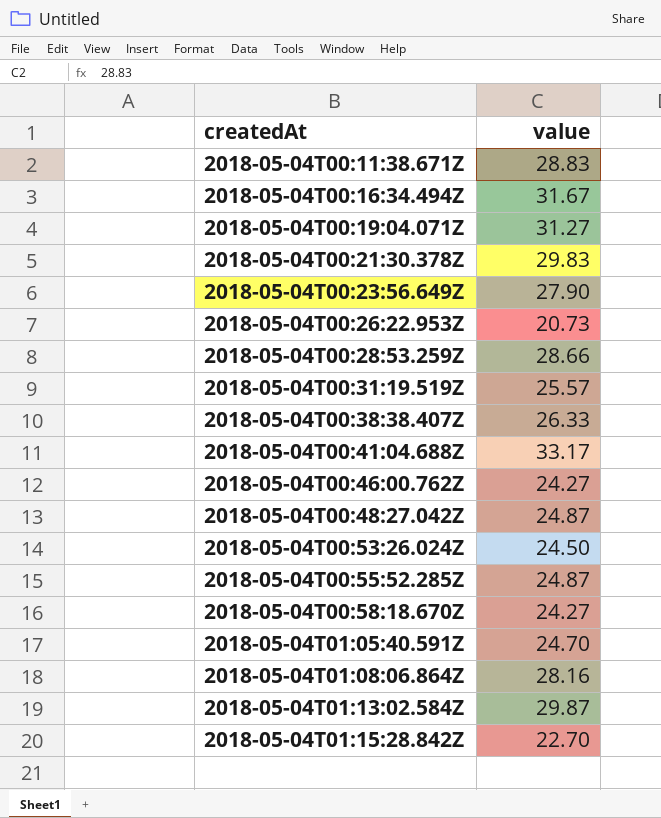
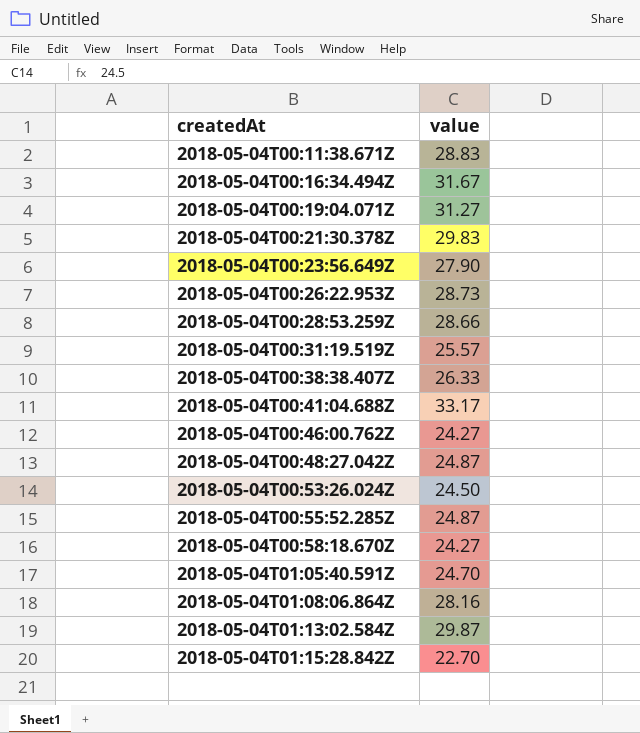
2018-05-04T00:26:22.953Z | value: 20.73 -> 28.73

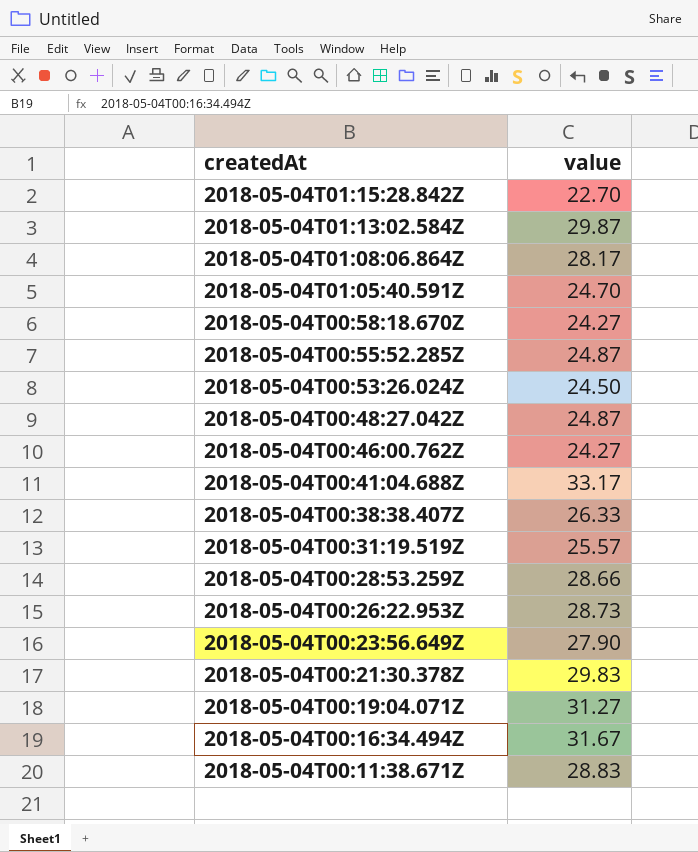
row order: createdAt ascending -> createdAt descending
2018-05-04T01:08:06.864Z | value: 28.16 -> 28.17

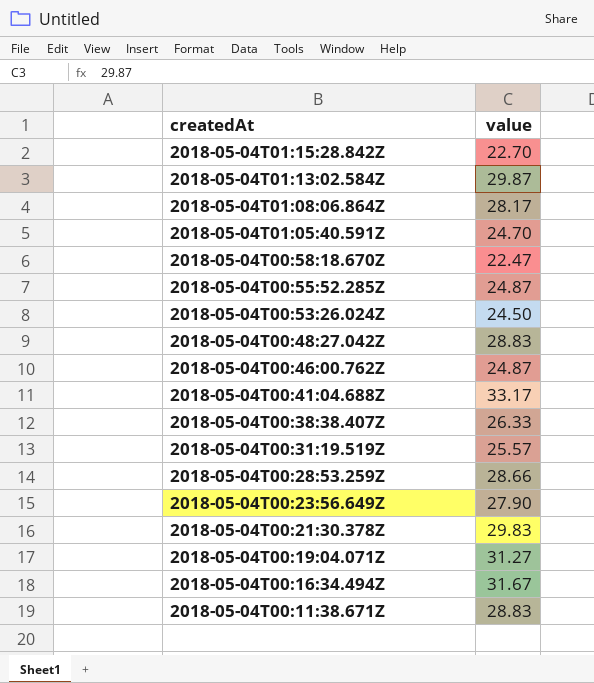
row 2018-05-04T00:26:22.953Z: 28.73 -> none
2018-05-04T00:58:18.670Z | value: 24.27 -> 22.47
2018-05-04T00:48:27.042Z | value: 24.87 -> 28.83
2018-05-04T00:46:00.762Z | value: 24.27 -> 24.87

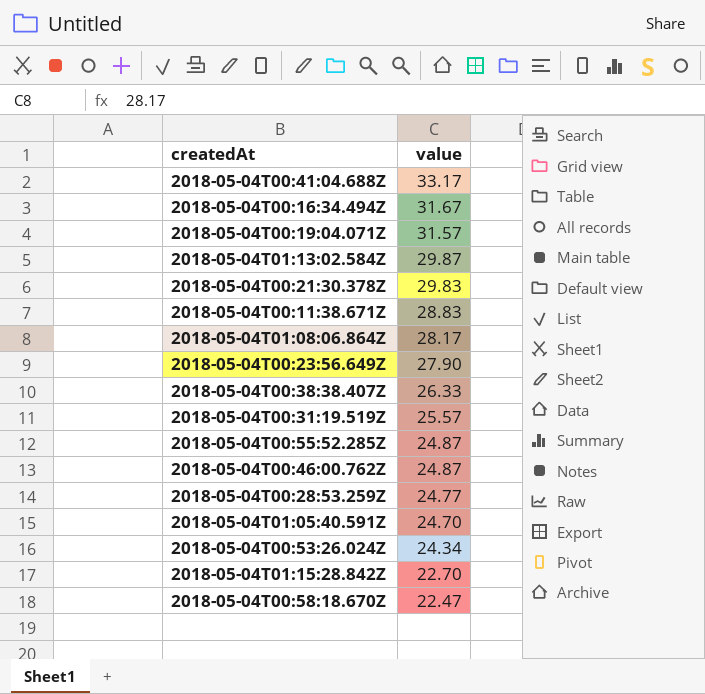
row order: createdAt descending -> value descending
row 2018-05-04T00:48:27.042Z: 28.83 -> none
2018-05-04T00:19:04.071Z | value: 31.27 -> 31.57
2018-05-04T00:28:53.259Z | value: 28.66 -> 24.77
2018-05-04T00:53:26.024Z | value: 24.50 -> 24.34

